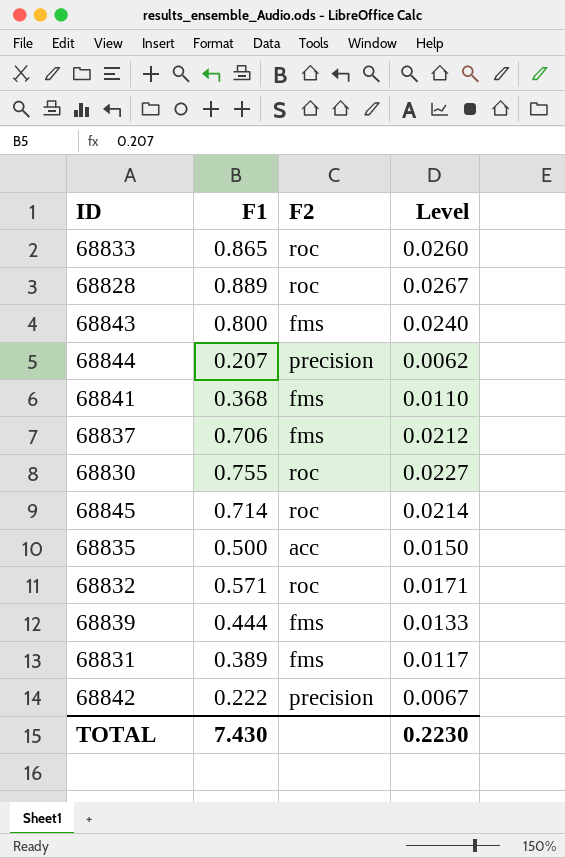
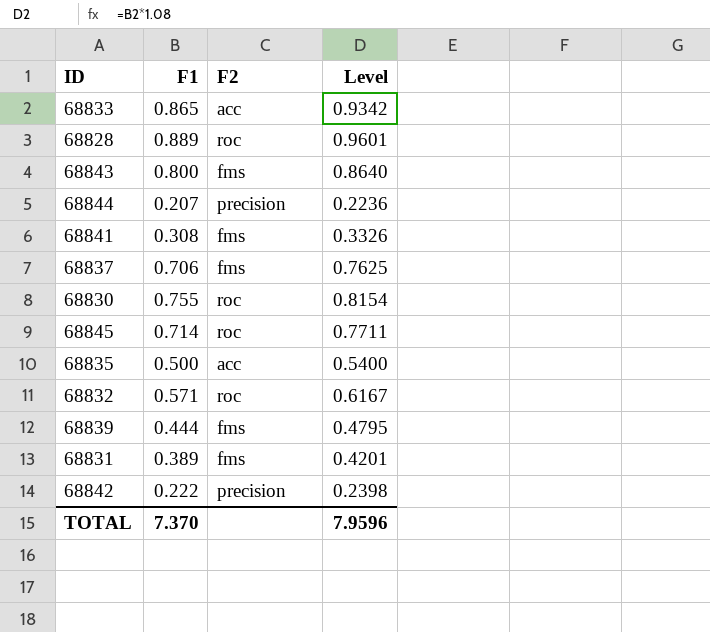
column Level | formula: [F1] * 0.03 -> [F1] * 1.08
68833 | F2: roc -> acc
68841 | F1: 0.368 -> 0.308
TOTAL | F1: 7.430 -> 7.370
TOTAL | Level: 0.2230 -> 7.9596

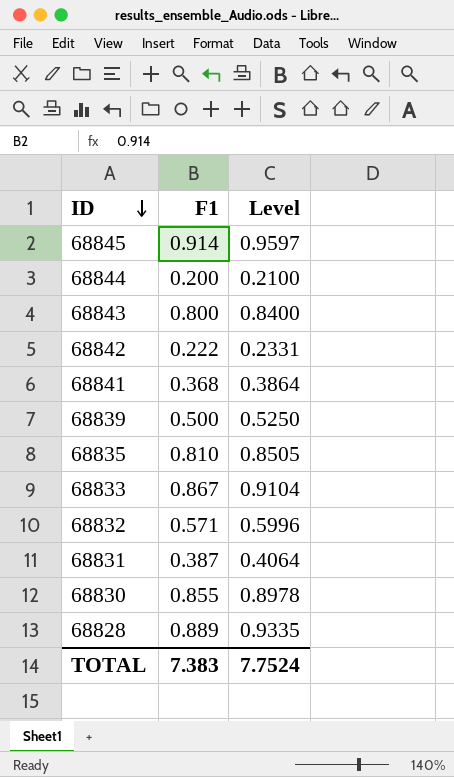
row order: none -> ID descending
column F2 | position: 3 -> none
column Level | formula: [F1] * 1.08 -> [F1] * 1.05
row 68837: 0.706 | fms | 0.7625 -> none
68845 | F1: 0.714 -> 0.914
68844 | F1: 0.207 -> 0.200
68841 | F1: 0.308 -> 0.368
68839 | F1: 0.444 -> 0.500
68835 | F1: 0.500 -> 0.810
68833 | F1: 0.865 -> 0.867
68831 | F1: 0.389 -> 0.387
68830 | F1: 0.755 -> 0.855
TOTAL | F1: 7.370 -> 7.383
TOTAL | Level: 7.9596 -> 7.7524

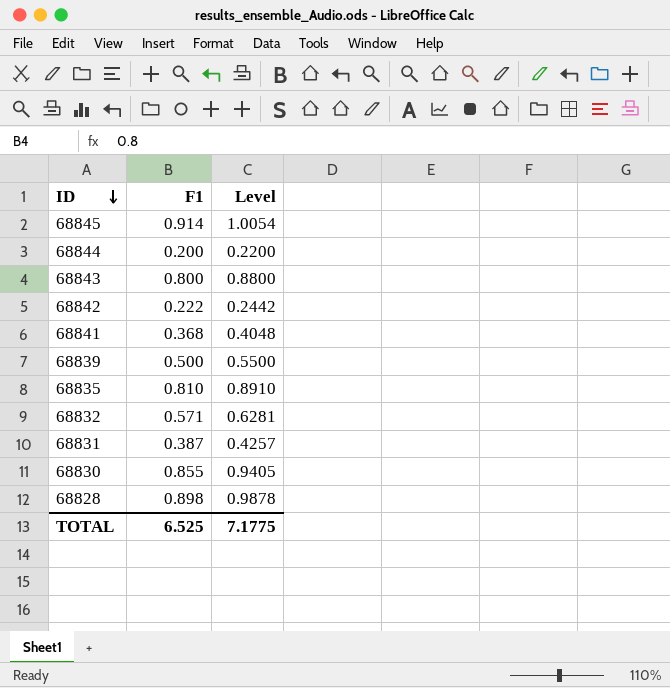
column Level | formula: [F1] * 1.05 -> [F1] * 1.1
row 68833: 0.867 | 0.9104 -> none
68828 | F1: 0.889 -> 0.898
TOTAL | F1: 7.383 -> 6.525
TOTAL | Level: 7.7524 -> 7.1775

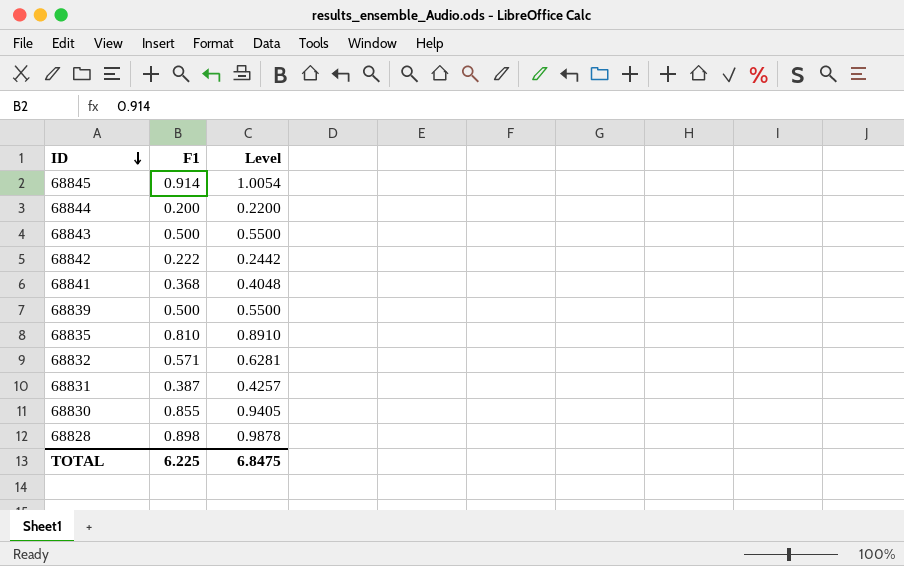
68843 | F1: 0.800 -> 0.500
68843 | Level: 0.8800 -> 0.5500
TOTAL | F1: 6.525 -> 6.225
TOTAL | Level: 7.1775 -> 6.8475

